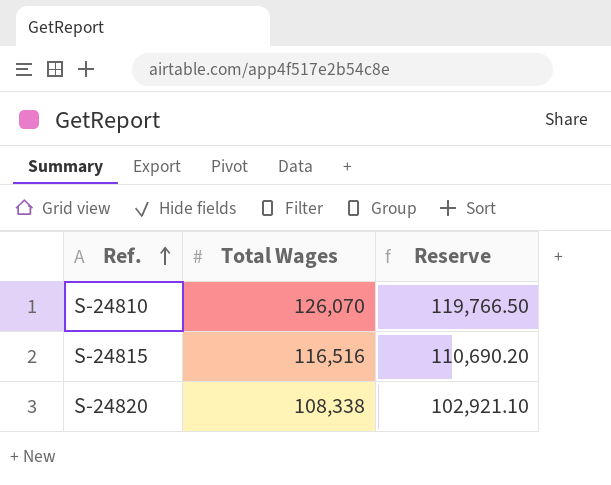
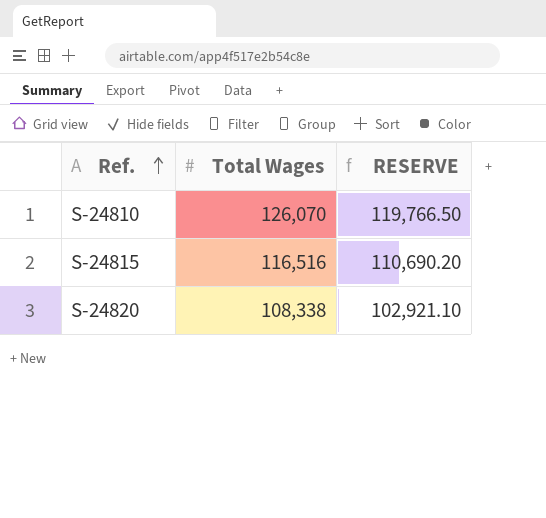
column name: Reserve -> RESERVE

